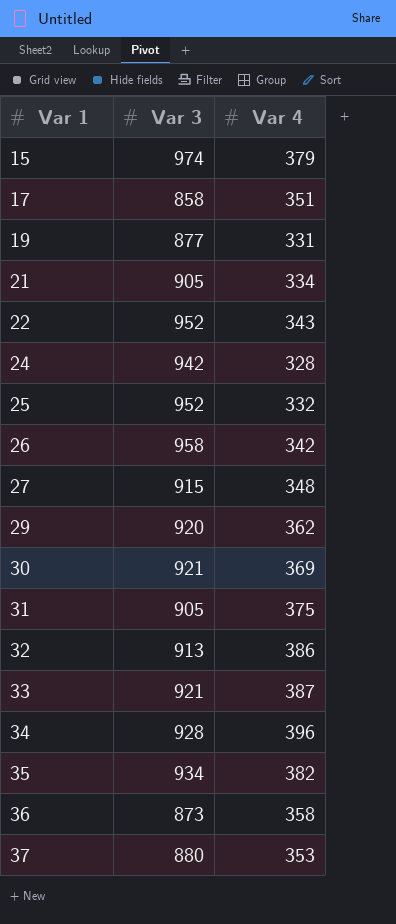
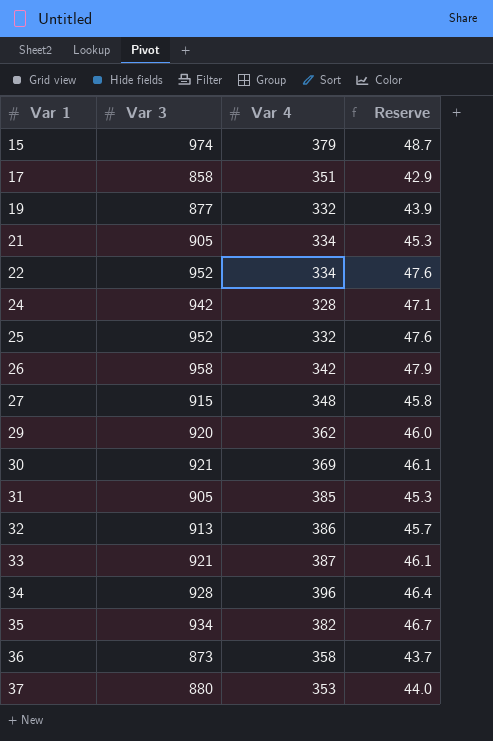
column Reserve | formula: none -> [Var 3] * 0.05
19 | Var 4: 331 -> 332
22 | Var 4: 343 -> 334
31 | Var 4: 375 -> 385

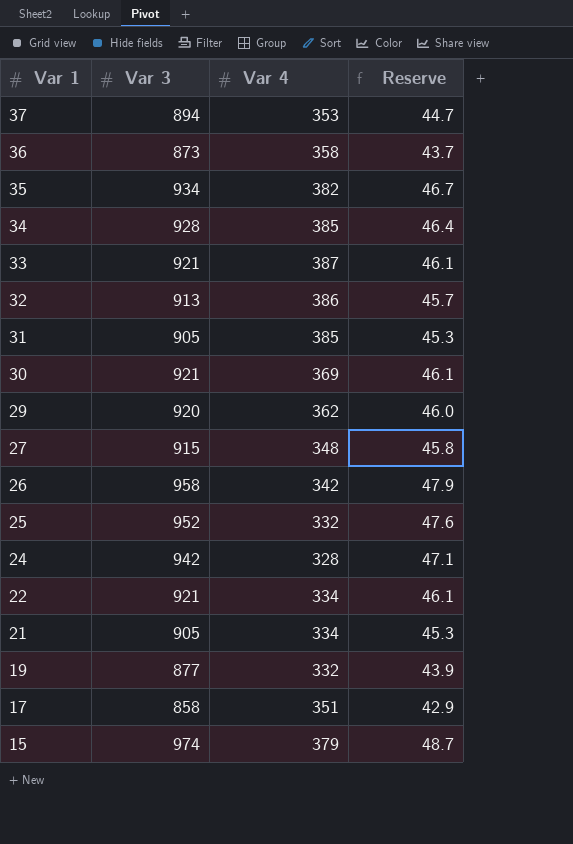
row order: Var 1 ascending -> Var 1 descending
37 | Var 3: 880 -> 894
37 | Reserve: 44.0 -> 44.7
34 | Var 4: 396 -> 385
22 | Var 3: 952 -> 921
22 | Reserve: 47.6 -> 46.1

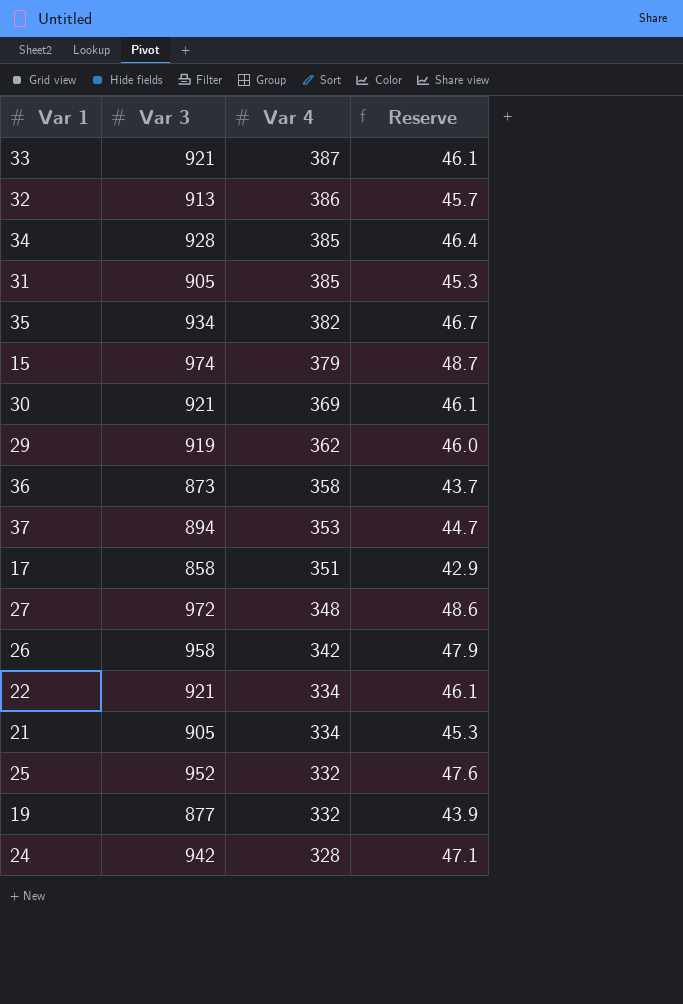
row order: Var 1 descending -> Var 4 descending
29 | Var 3: 920 -> 919
27 | Var 3: 915 -> 972
27 | Reserve: 45.8 -> 48.6

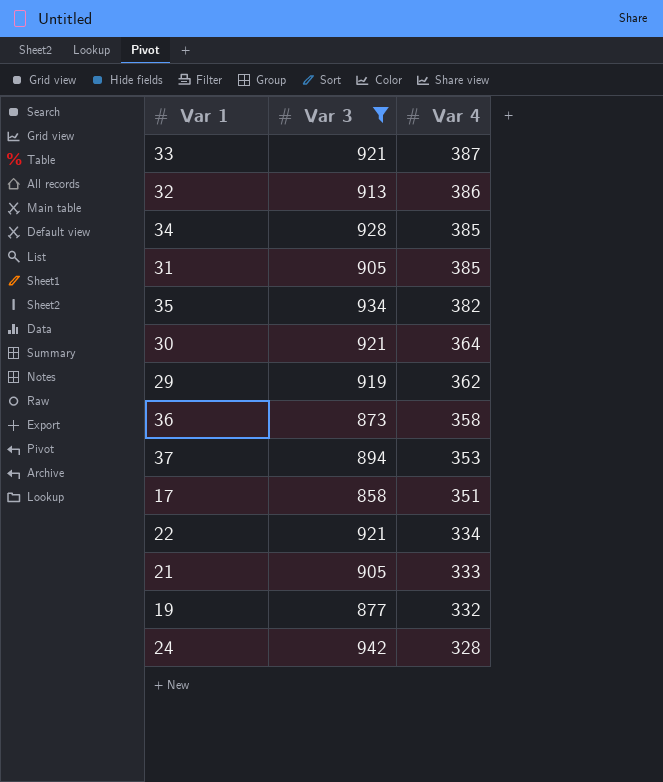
filter: none -> Var 3 <= 942
column Reserve | formula: [Var 3] * 0.05 -> none
30 | Var 4: 369 -> 364
21 | Var 4: 334 -> 333

